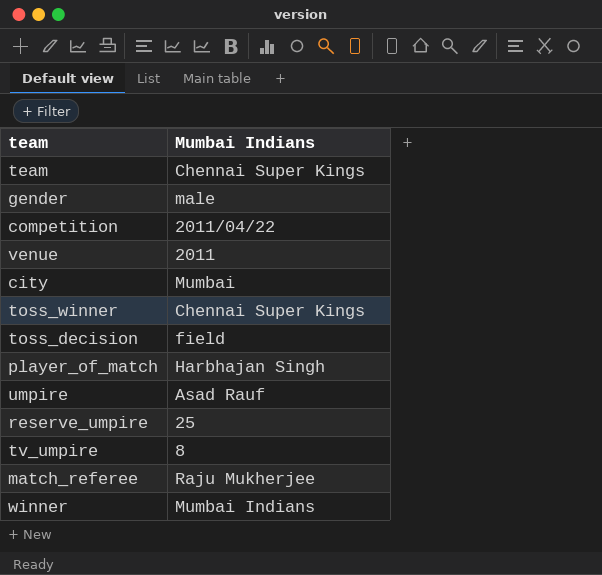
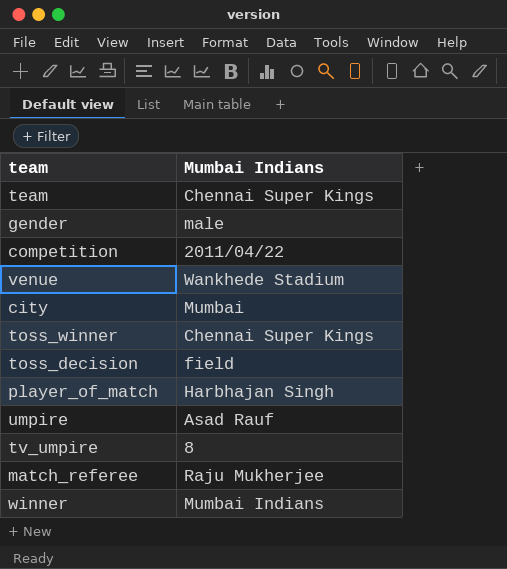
row reserve_umpire: 25 -> none
venue | Mumbai Indians: 2011 -> Wankhede Stadium

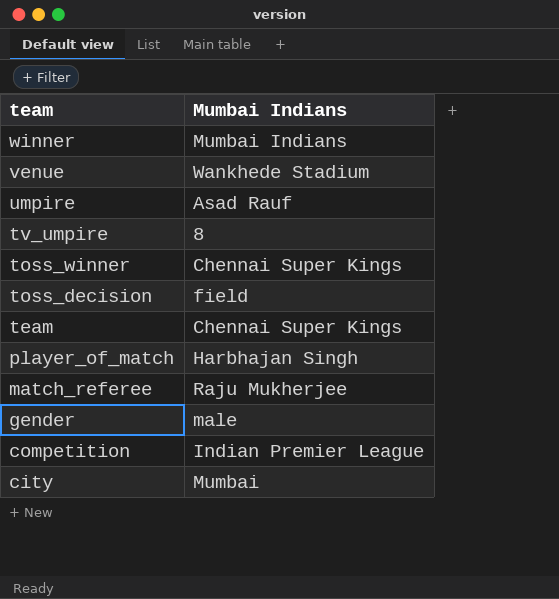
row order: none -> team descending
competition | Mumbai Indians: 2011/04/22 -> Indian Premier League

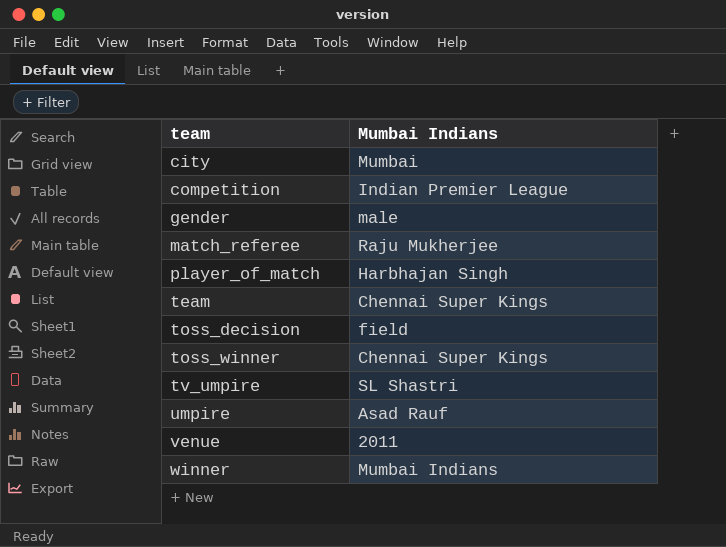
row order: team descending -> team ascending
tv_umpire | Mumbai Indians: 8 -> SL Shastri
venue | Mumbai Indians: Wankhede Stadium -> 2011

